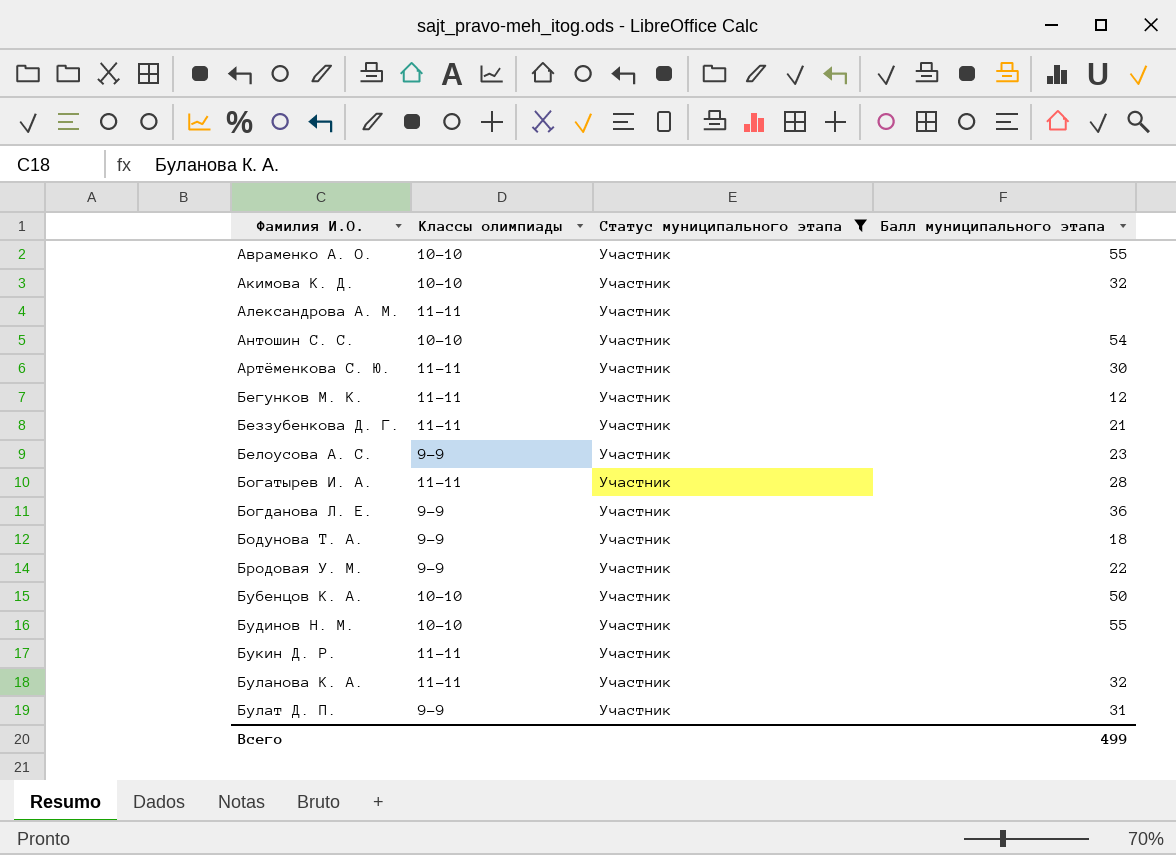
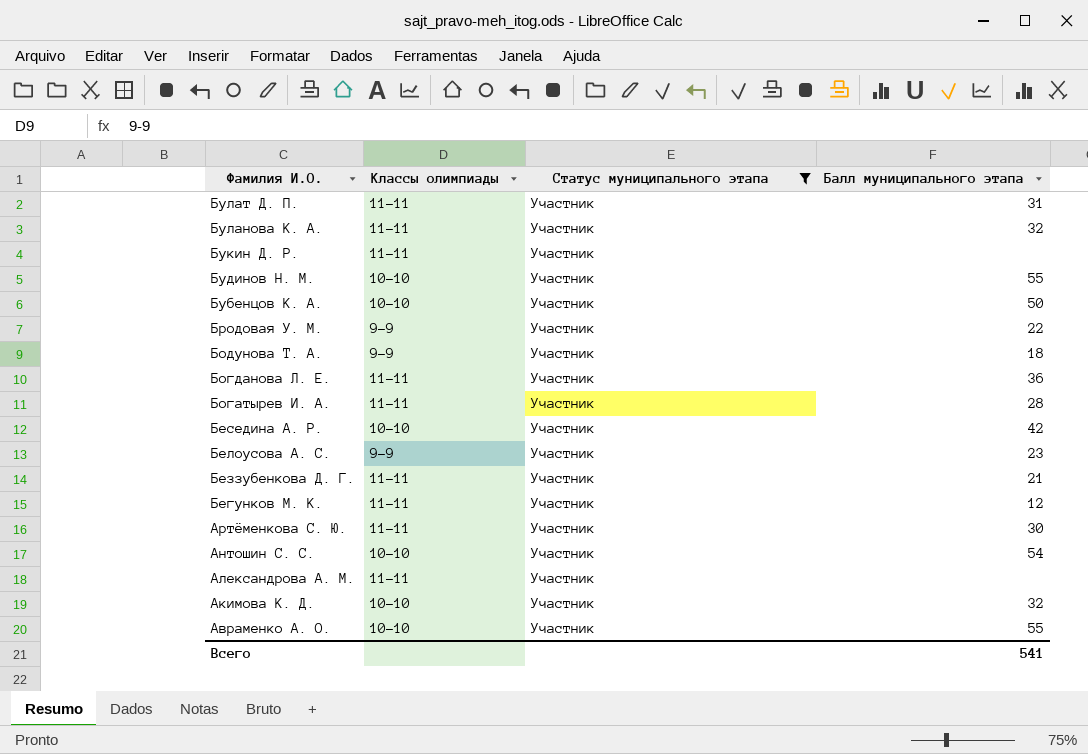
row order: Фамилия И.О. ascending -> Фамилия И.О. descending
Булат Д. П. | Классы олимпиады: 9-9 -> 11-11
Богданова Л. Е. | Классы олимпиады: 9-9 -> 11-11
row Беседина А. Р.: none -> 10-10 | Участник | 42
Всего | Балл муниципального этапа: 499 -> 541

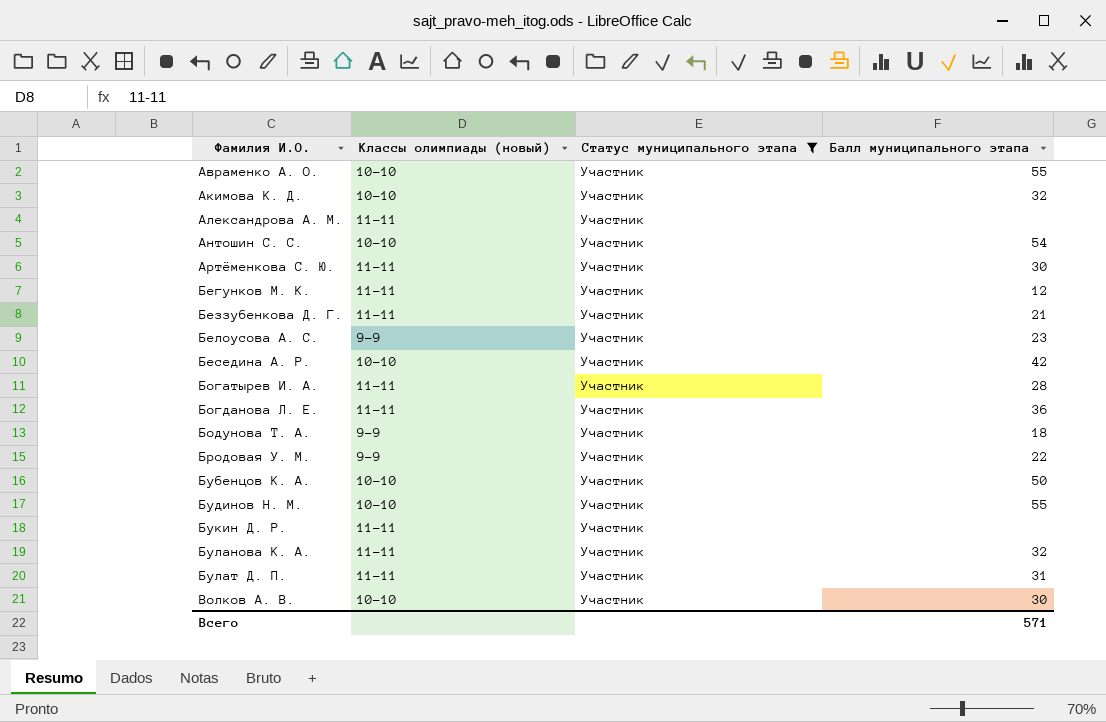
row order: Фамилия И.О. descending -> Фамилия И.О. ascending
column name: Классы олимпиады -> Классы олимпиады (новый)
row Волков А. В.: none -> 10-10 | Участник | 30
Всего | Балл муниципального этапа: 541 -> 571

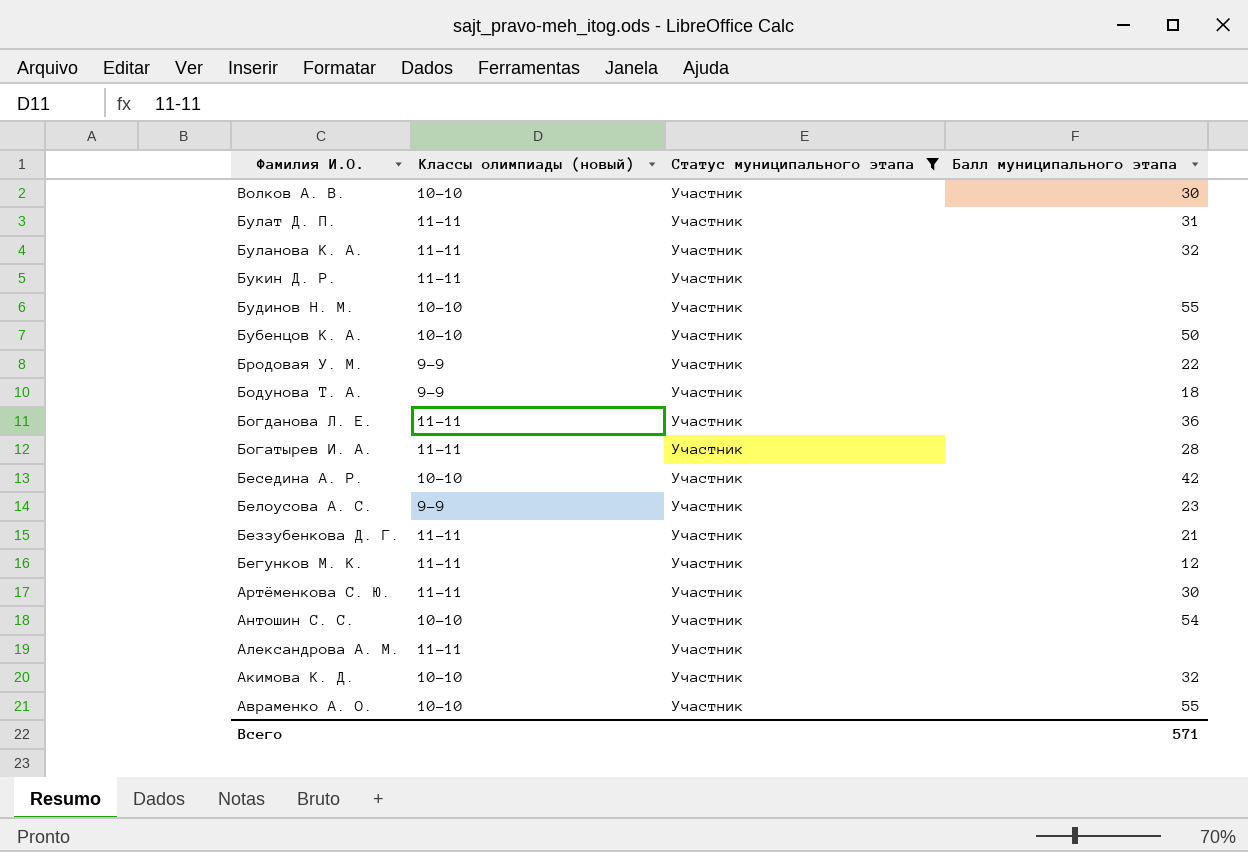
row order: Фамилия И.О. ascending -> Фамилия И.О. descending

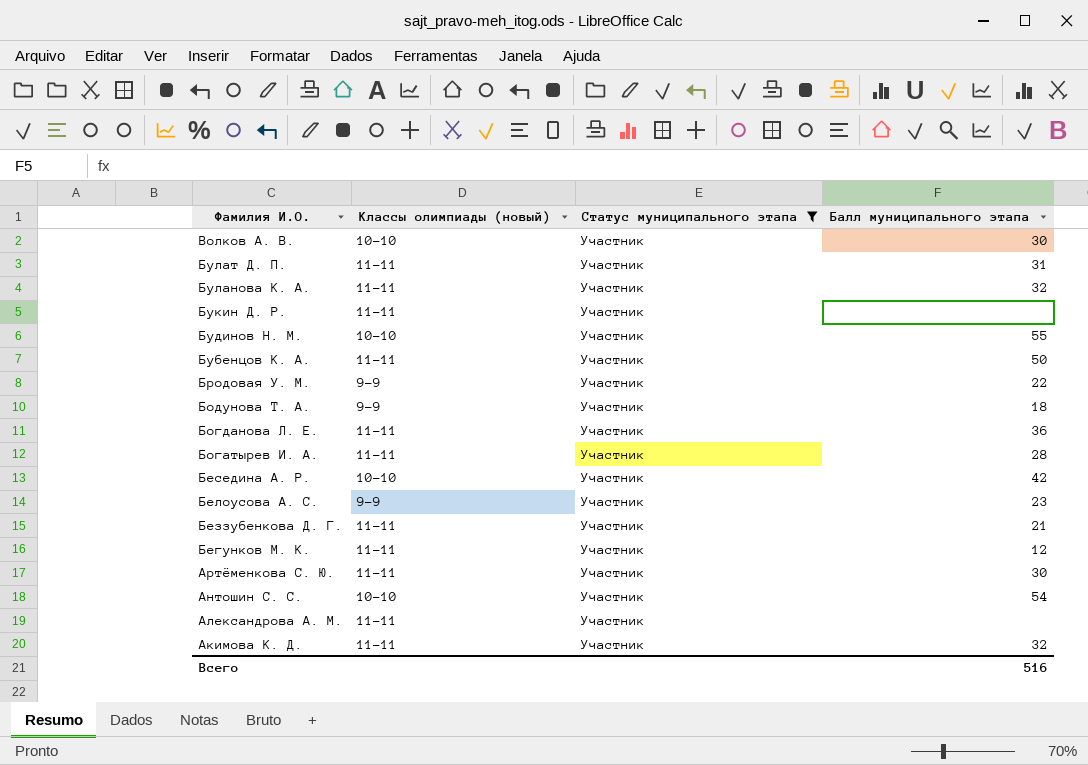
row Авраменко А. О.: 10-10 | Участник | 55 -> none
Бубенцов К. А. | Классы олимпиады (новый): 10-10 -> 11-11
Акимова К. Д. | Классы олимпиады (новый): 10-10 -> 11-11
Всего | Балл муниципального этапа: 571 -> 516

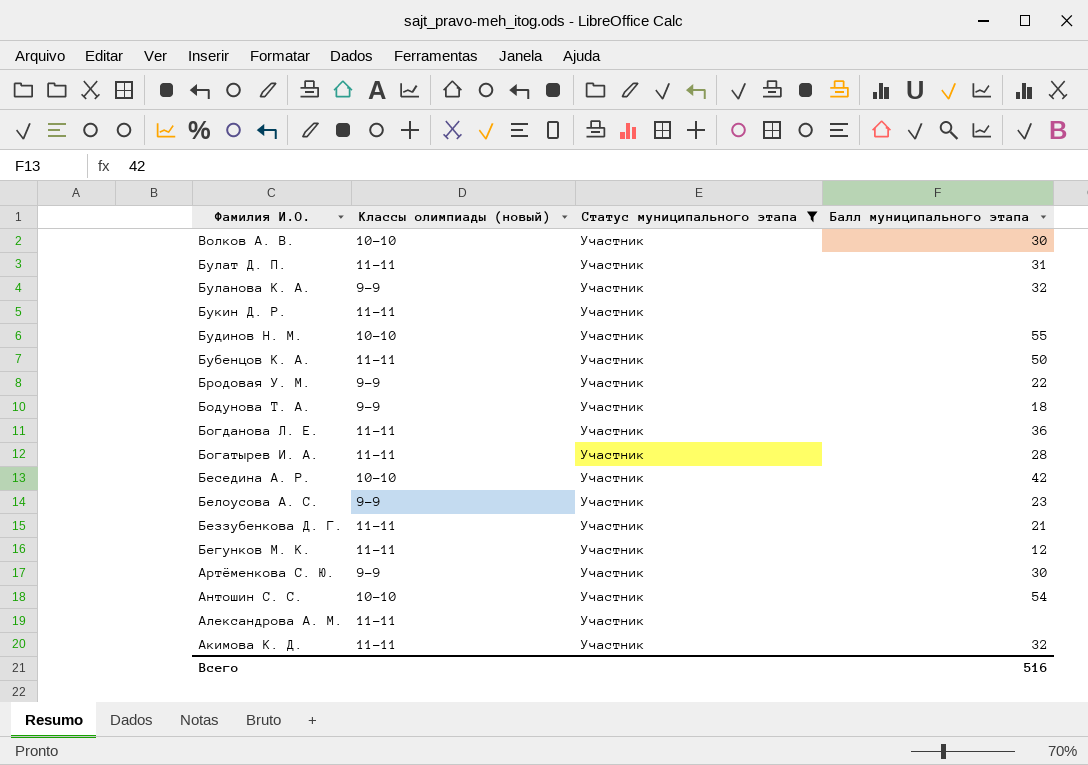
Буланова К. А. | Классы олимпиады (новый): 11-11 -> 9-9
Артёменкова С. Ю. | Классы олимпиады (новый): 11-11 -> 9-9

